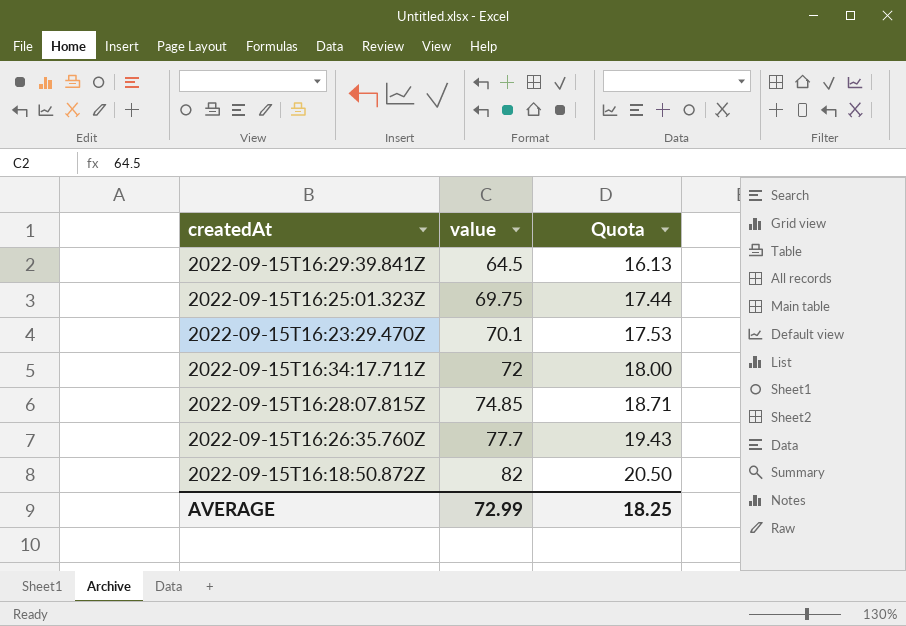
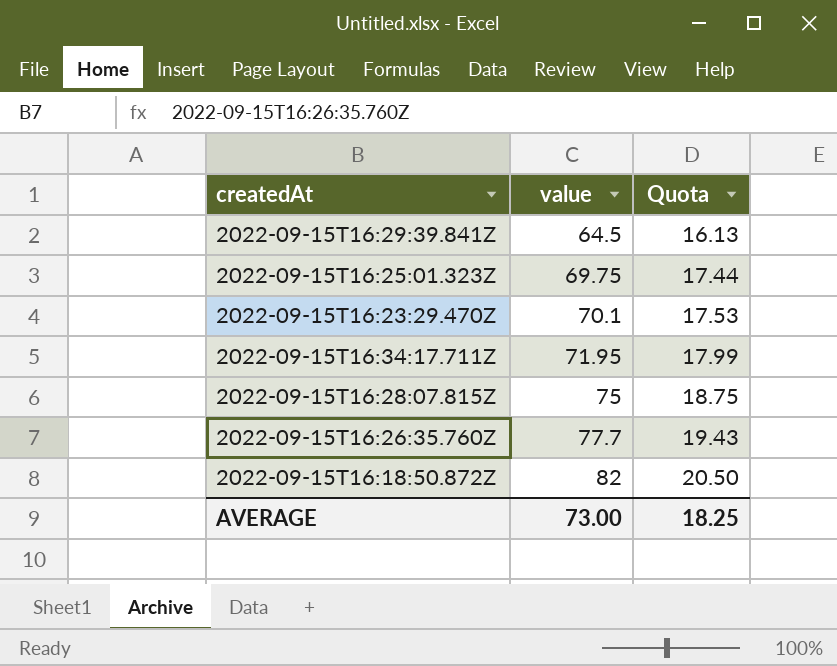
2022-09-15T16:34:17.711Z | value: 72 -> 71.95
2022-09-15T16:34:17.711Z | Quota: 18.00 -> 17.99
2022-09-15T16:28:07.815Z | value: 74.85 -> 75
2022-09-15T16:28:07.815Z | Quota: 18.71 -> 18.75
AVERAGE | value: 72.99 -> 73.00

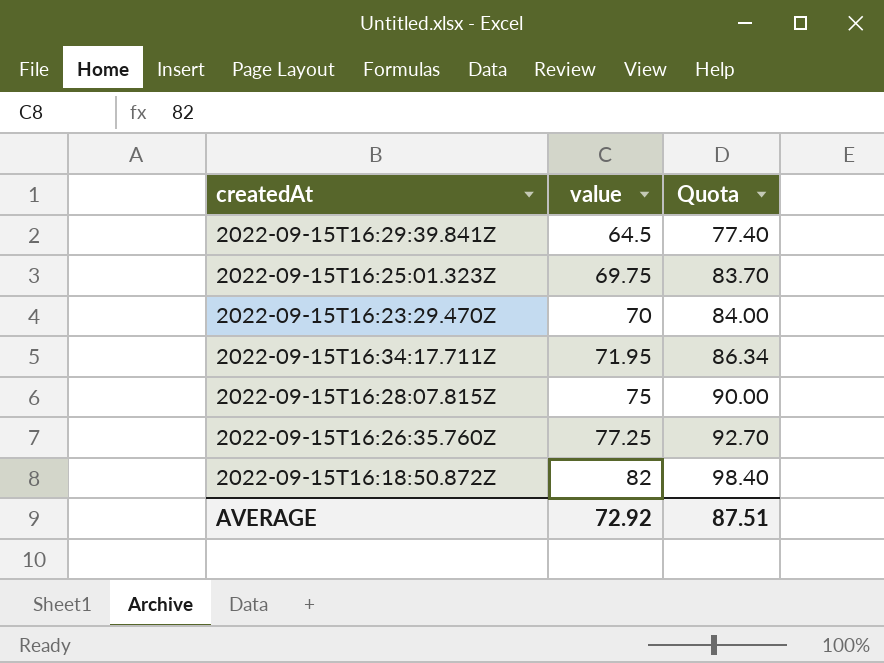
column Quota | formula: [value] * 0.25 -> [value] * 1.2
2022-09-15T16:23:29.470Z | value: 70.1 -> 70
2022-09-15T16:26:35.760Z | value: 77.7 -> 77.25
AVERAGE | value: 73.00 -> 72.92
AVERAGE | Quota: 18.25 -> 87.51

